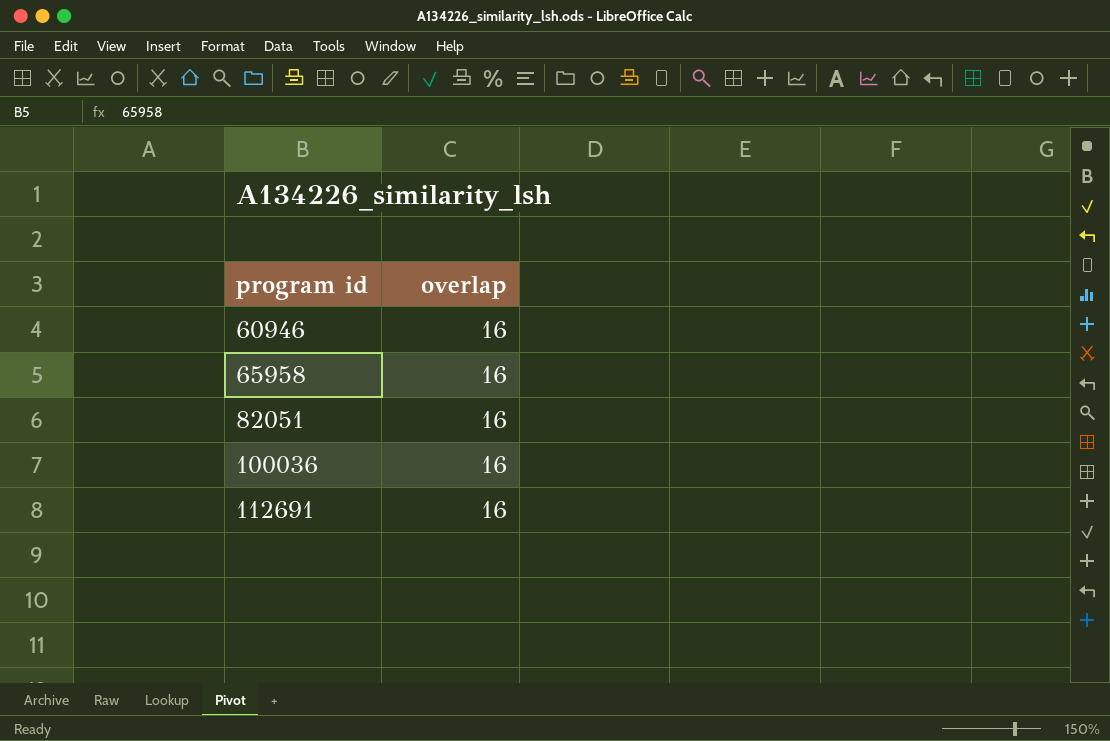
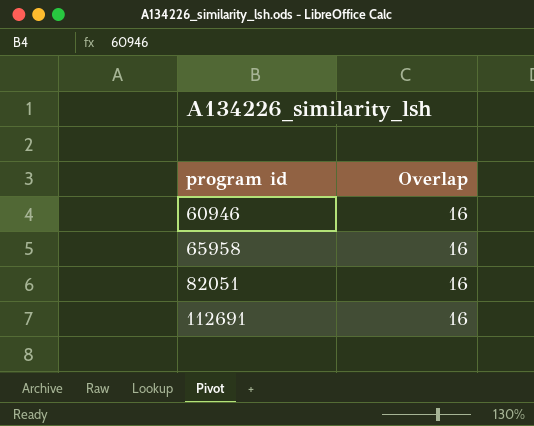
column name: overlap -> Overlap
row 100036: 16 -> none

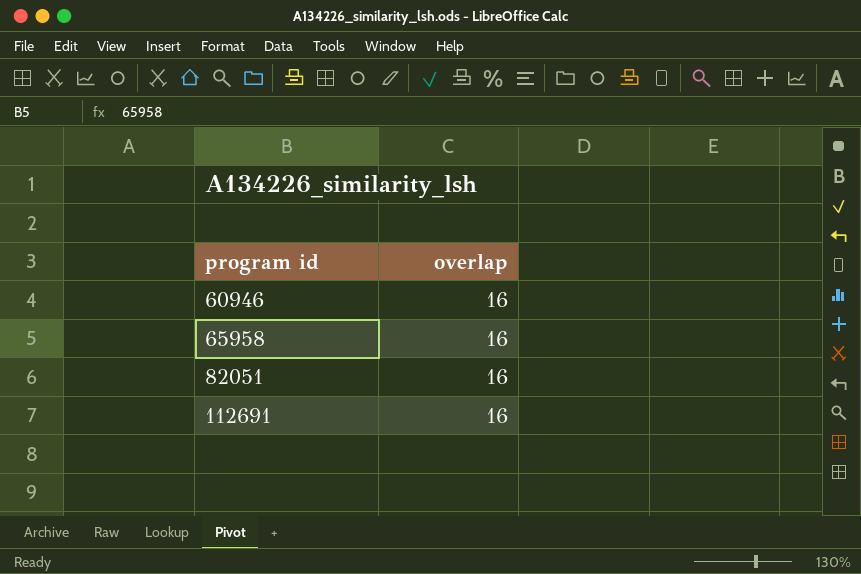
column name: Overlap -> overlap

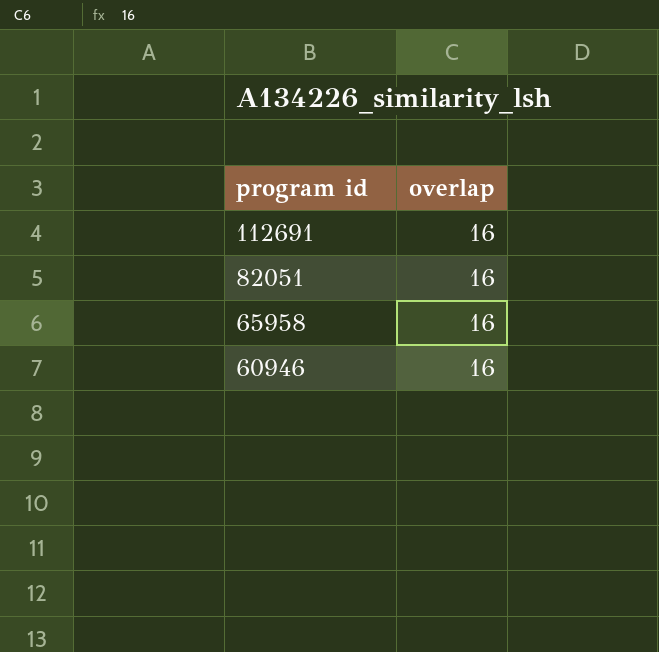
row order: program id ascending -> program id descending

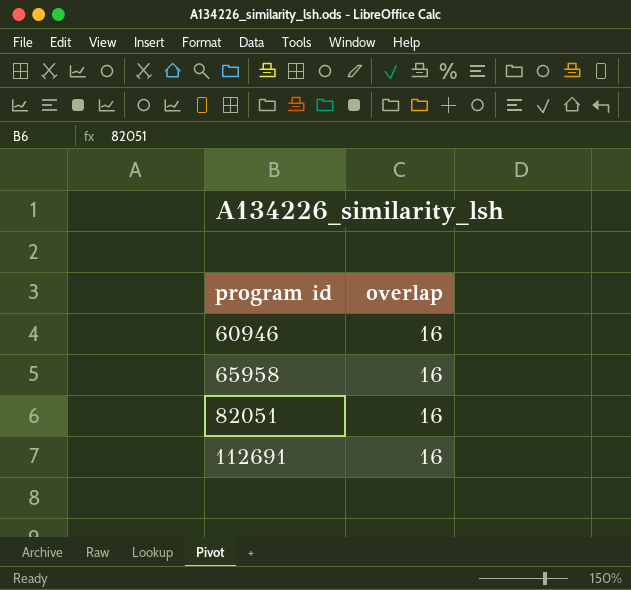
row order: program id descending -> program id ascending

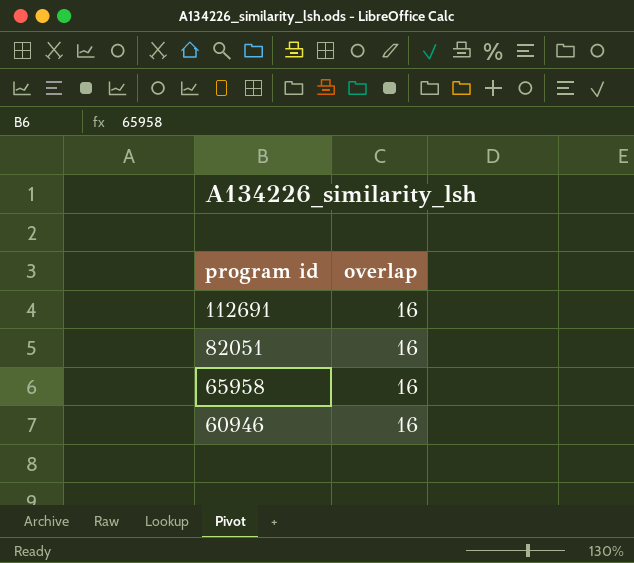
row order: program id ascending -> program id descending

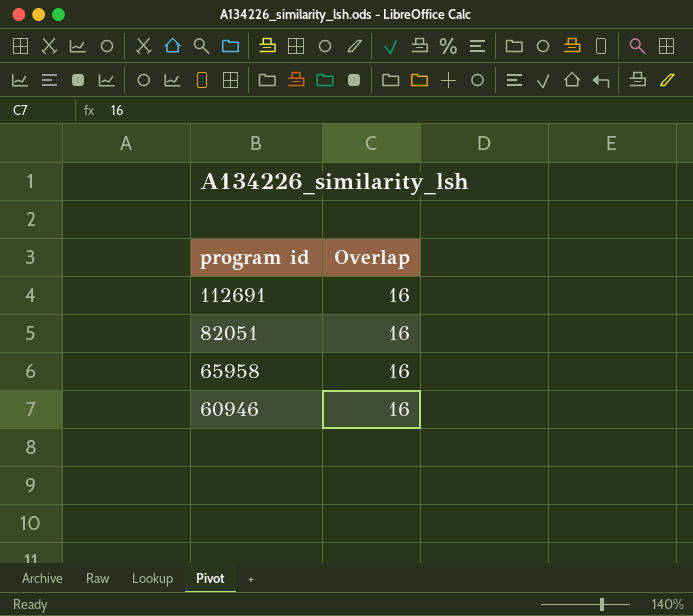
column name: overlap -> Overlap

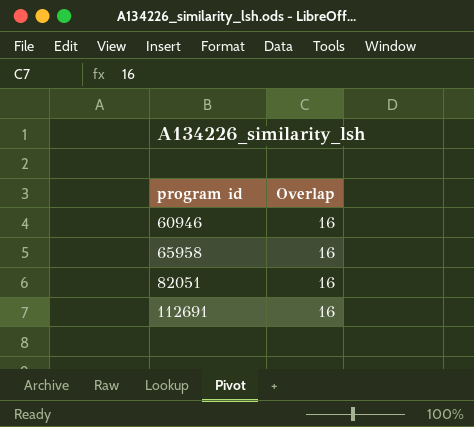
row order: program id descending -> program id ascending

